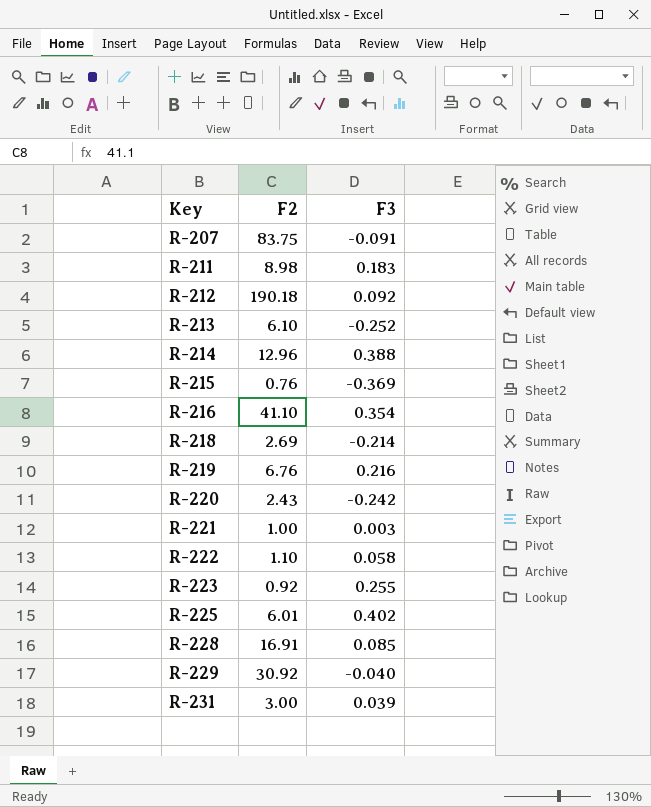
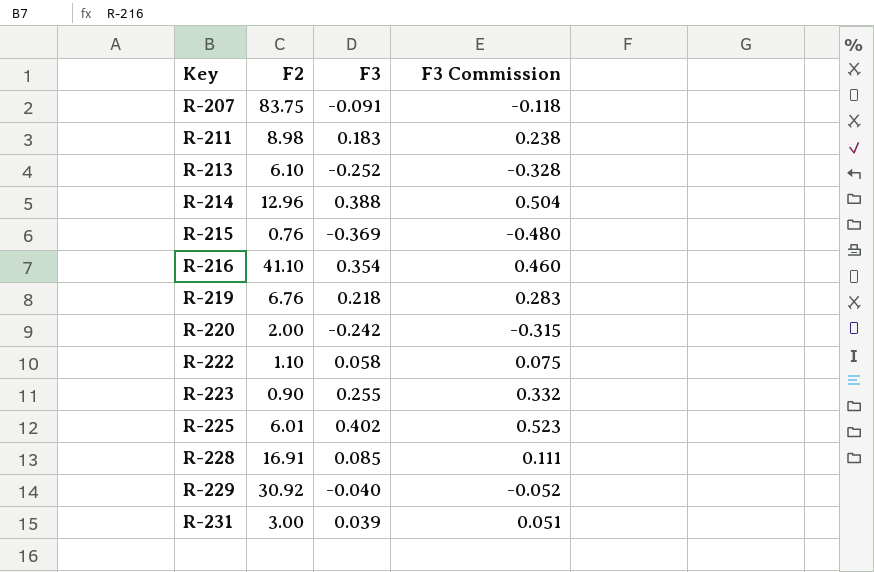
column F3 Commission | formula: none -> [F3] * 1.3
row R-212: 190.18 | 0.092 -> none
row R-218: 2.69 | -0.214 -> none
row R-221: 1.00 | 0.003 -> none
R-219 | F3: 0.216 -> 0.218
R-220 | F2: 2.43 -> 2.00
R-223 | F2: 0.92 -> 0.90

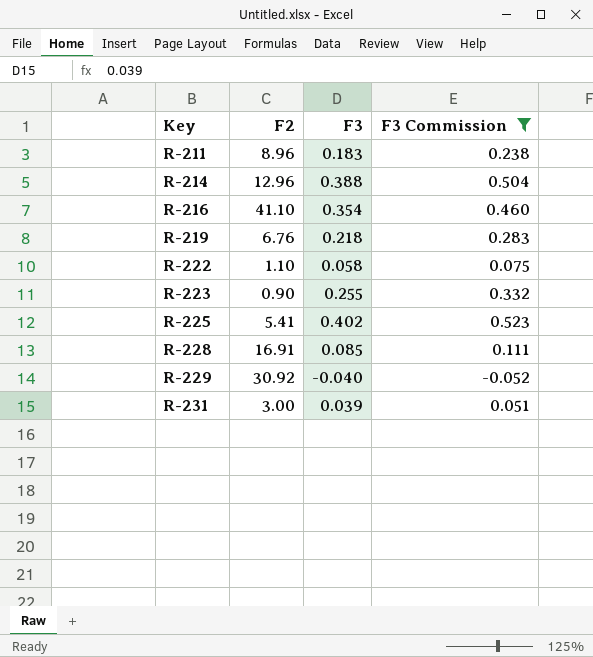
filter: none -> F3 Commission >= -0.052
R-211 | F2: 8.98 -> 8.96
R-225 | F2: 6.01 -> 5.41

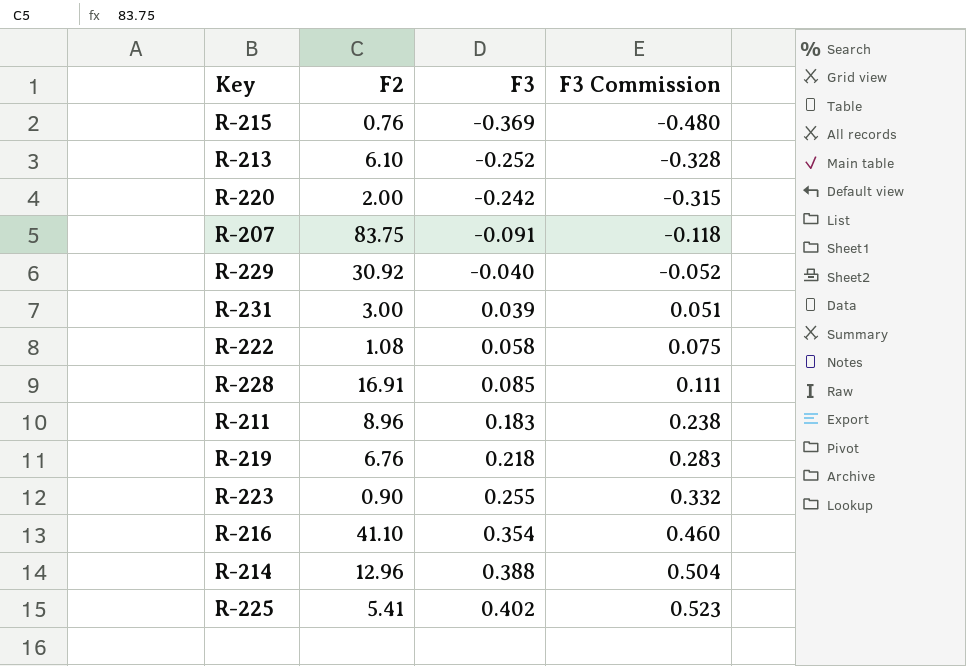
filter: F3 Commission >= -0.052 -> none
row order: Key ascending -> F3 ascending
R-222 | F2: 1.10 -> 1.08

